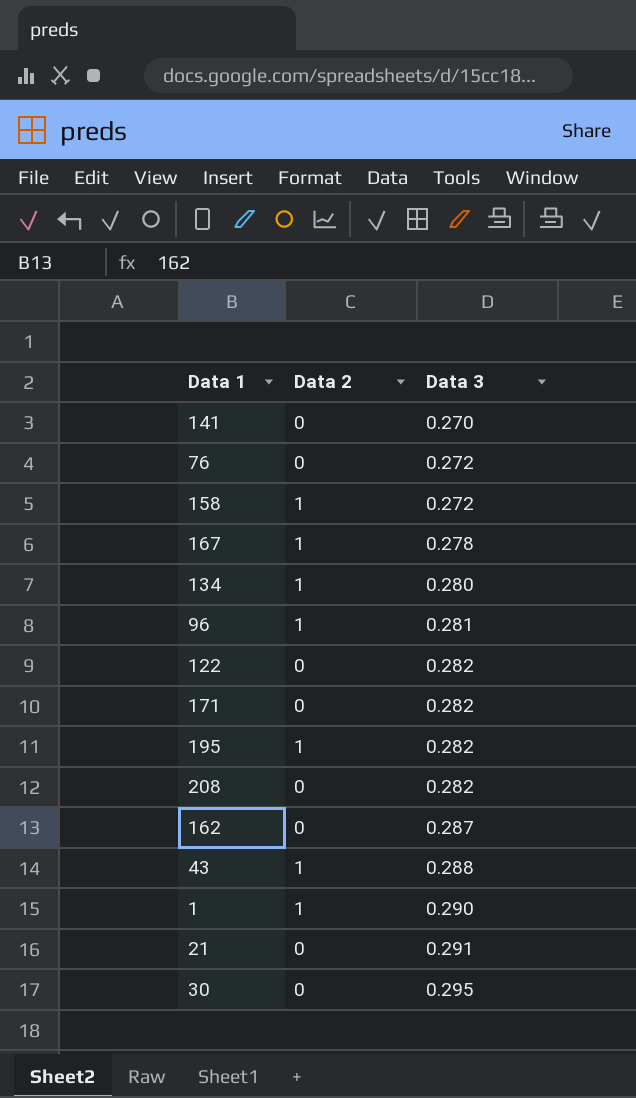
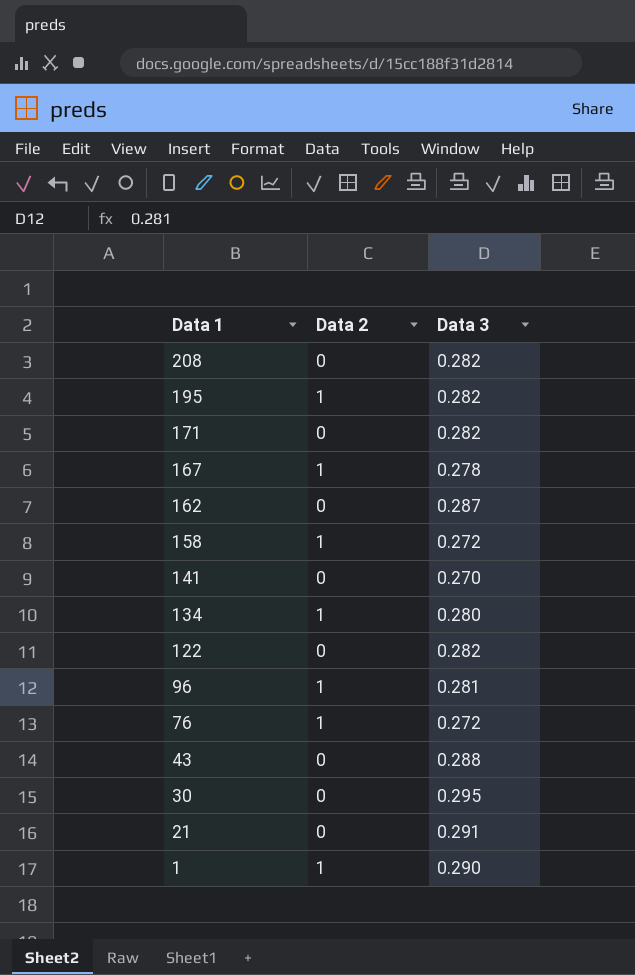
row order: Data 3 ascending -> Data 1 descending
76 | Data 2: 0 -> 1
43 | Data 2: 1 -> 0

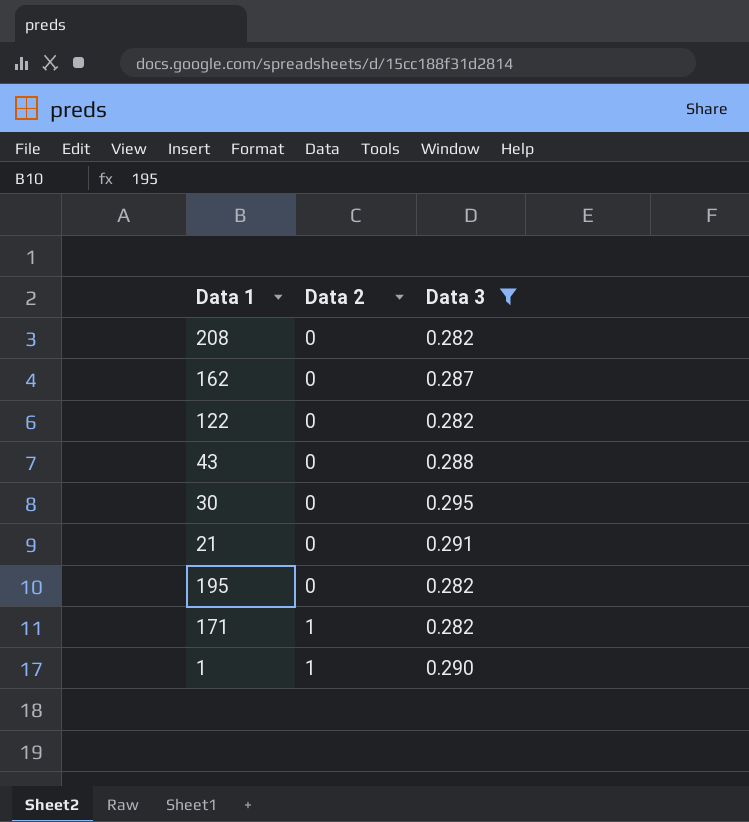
filter: none -> Data 3 >= 0.282
row order: Data 1 descending -> Data 2 ascending
195 | Data 2: 1 -> 0
171 | Data 2: 0 -> 1

